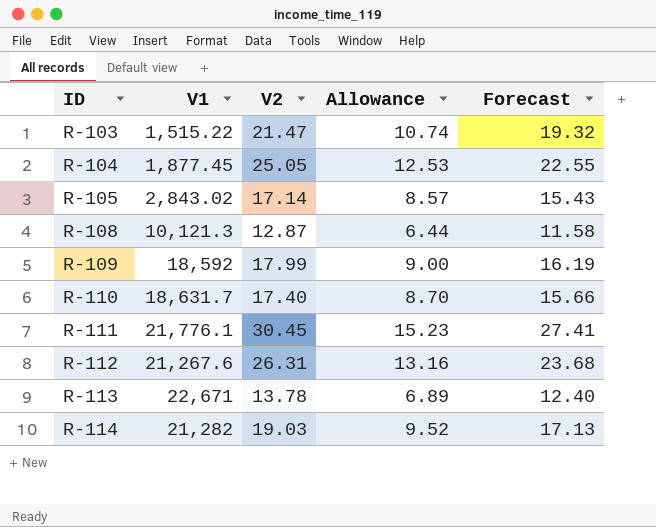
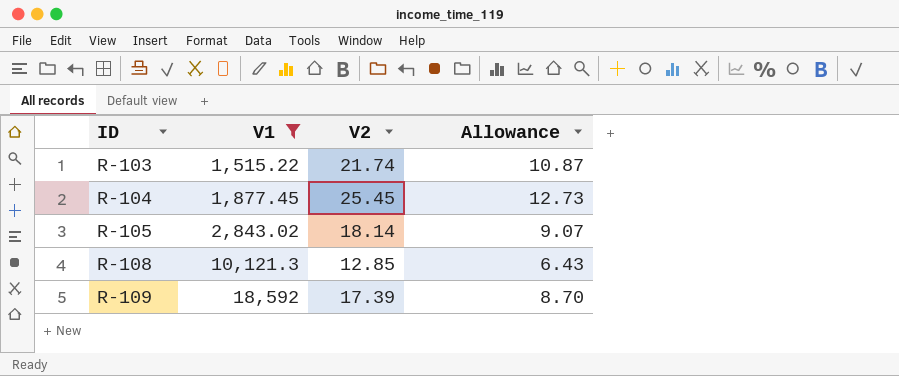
filter: none -> V1 <= 18,592
column Forecast | formula: [V2] * 0.9 -> none
R-103 | V2: 21.47 -> 21.74
R-103 | Allowance: 10.74 -> 10.87
R-104 | V2: 25.05 -> 25.45
R-104 | Allowance: 12.53 -> 12.73
R-105 | V2: 17.14 -> 18.14
R-105 | Allowance: 8.57 -> 9.07
R-108 | V2: 12.87 -> 12.85
R-108 | Allowance: 6.44 -> 6.43
R-109 | V2: 17.99 -> 17.39
R-109 | Allowance: 9.00 -> 8.70

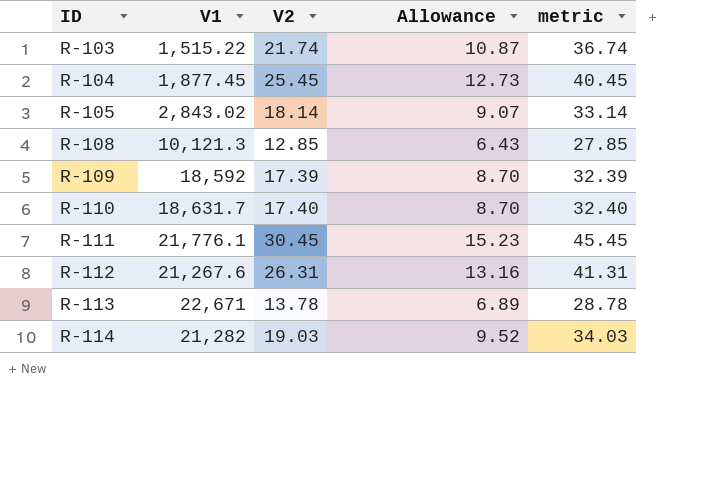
filter: V1 <= 18,592 -> none
column metric | formula: none -> [V2] + 15

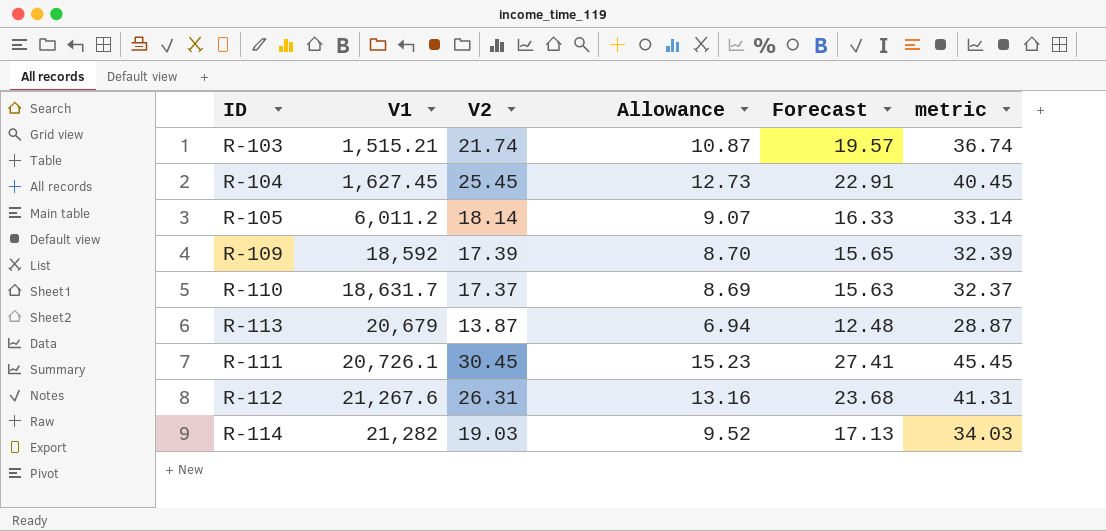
row order: ID ascending -> V1 ascending
column Forecast | formula: none -> [V2] * 0.9
row R-108: 10,121.3 | 12.85 | 6.43 | 27.85 -> none
R-103 | V1: 1,515.22 -> 1,515.21
R-104 | V1: 1,877.45 -> 1,627.45
R-105 | V1: 2,843.02 -> 6,011.2
R-110 | V2: 17.40 -> 17.37
R-110 | Allowance: 8.70 -> 8.69
R-110 | metric: 32.40 -> 32.37
R-113 | V1: 22,671 -> 20,679
R-113 | V2: 13.78 -> 13.87
R-113 | Allowance: 6.89 -> 6.94
R-113 | metric: 28.78 -> 28.87
R-111 | V1: 21,776.1 -> 20,726.1

